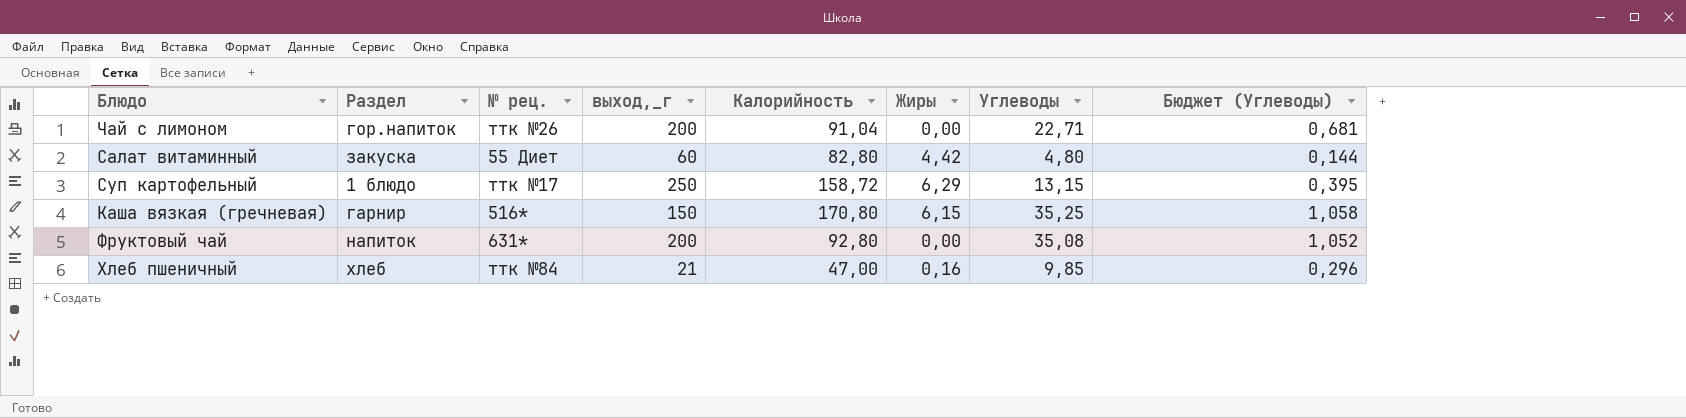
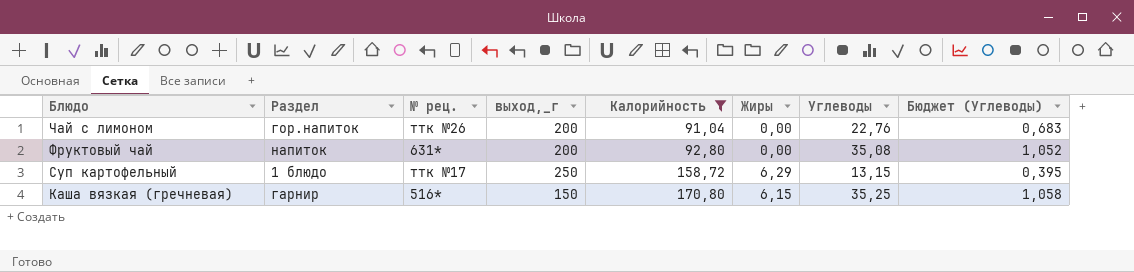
filter: none -> Калорийность >= 91,04
row order: none -> Блюдо descending
Чай с лимоном | Углеводы: 22,71 -> 22,76
Чай с лимоном | Бюджет (Углеводы): 0,681 -> 0,683

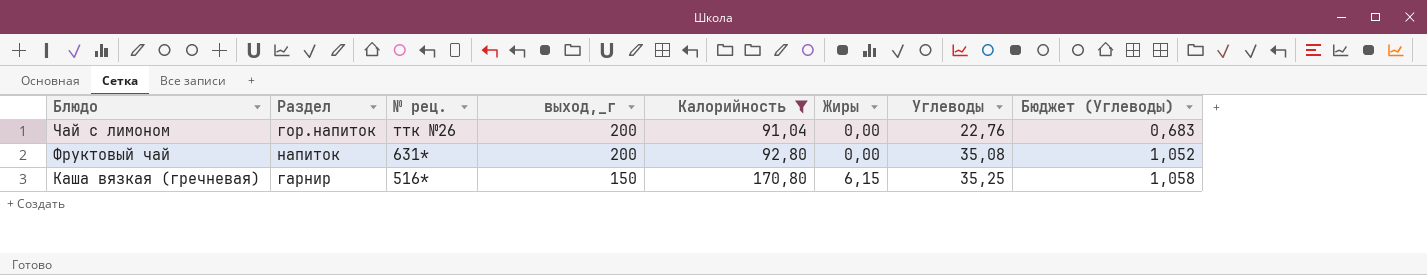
row Суп картофельный: 1 блюдо | ттк №17 | 250 | 158,72 | 6,29 | 13,15 | 0,395 -> none

